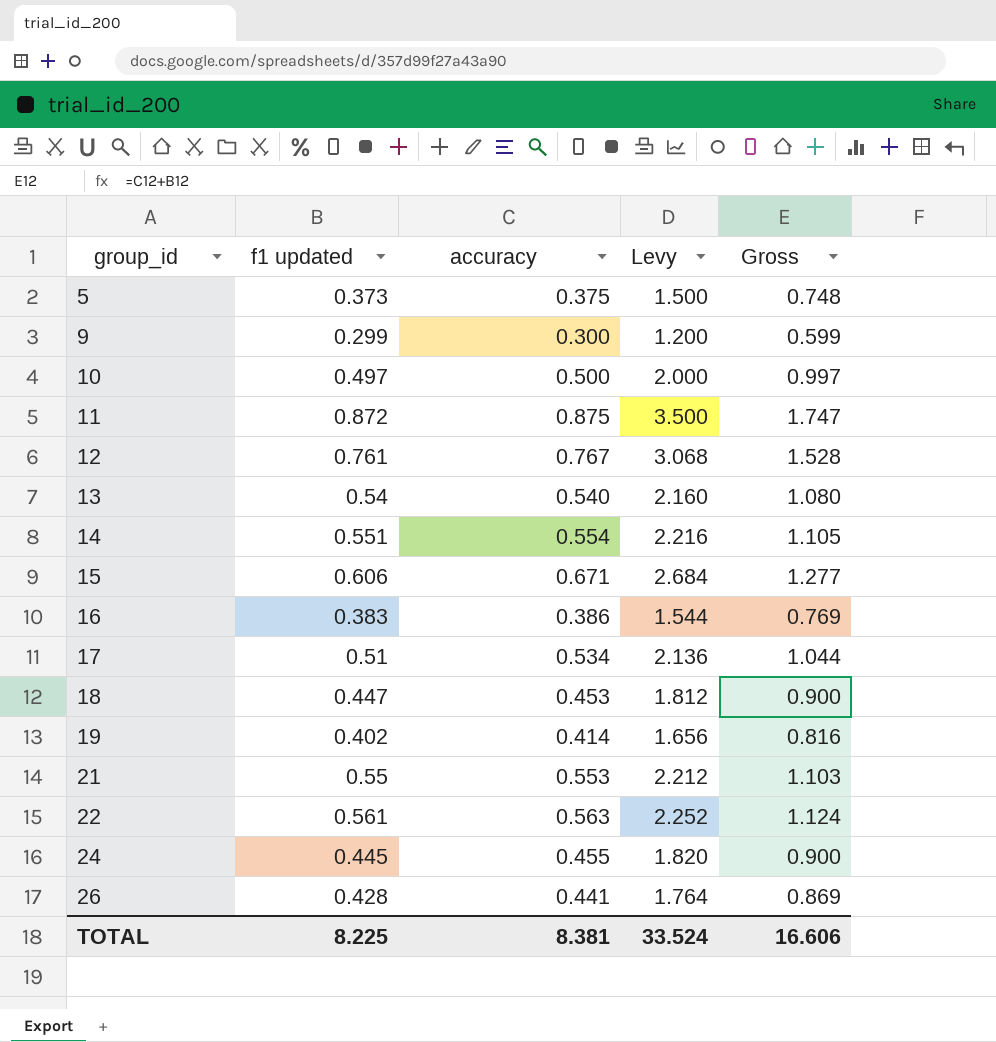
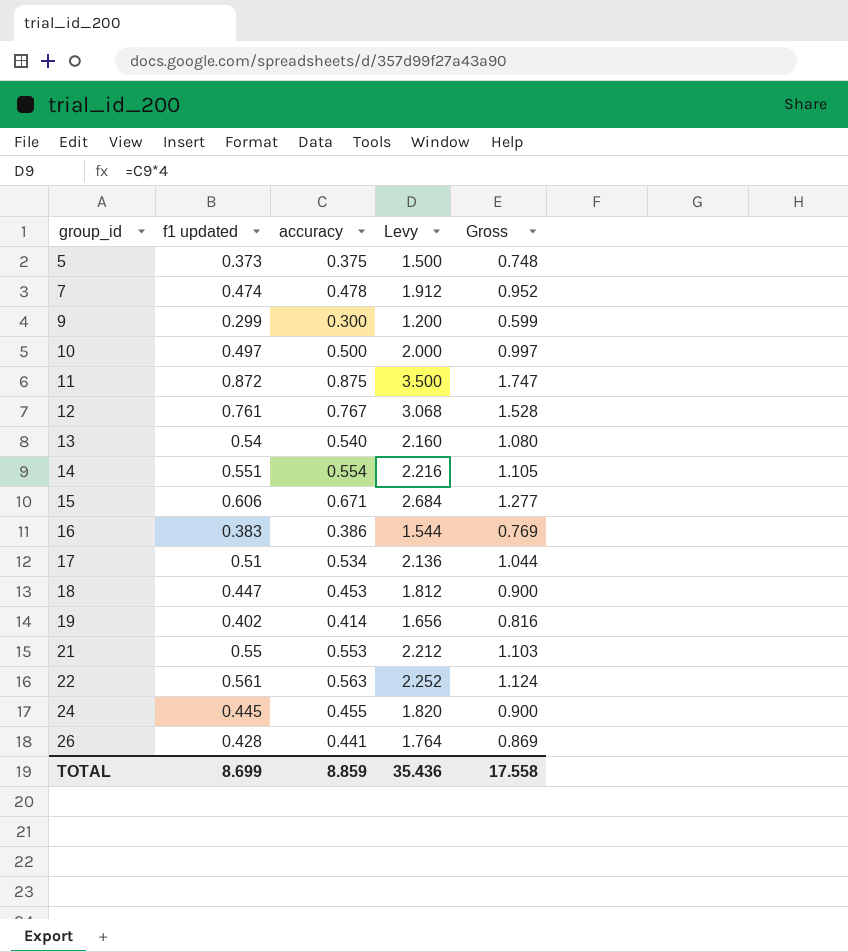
row 7: none -> 0.474 | 0.478 | 1.912 | 0.952
TOTAL | f1 updated: 8.225 -> 8.699
TOTAL | accuracy: 8.381 -> 8.859
TOTAL | Levy: 33.524 -> 35.436
TOTAL | Gross: 16.606 -> 17.558

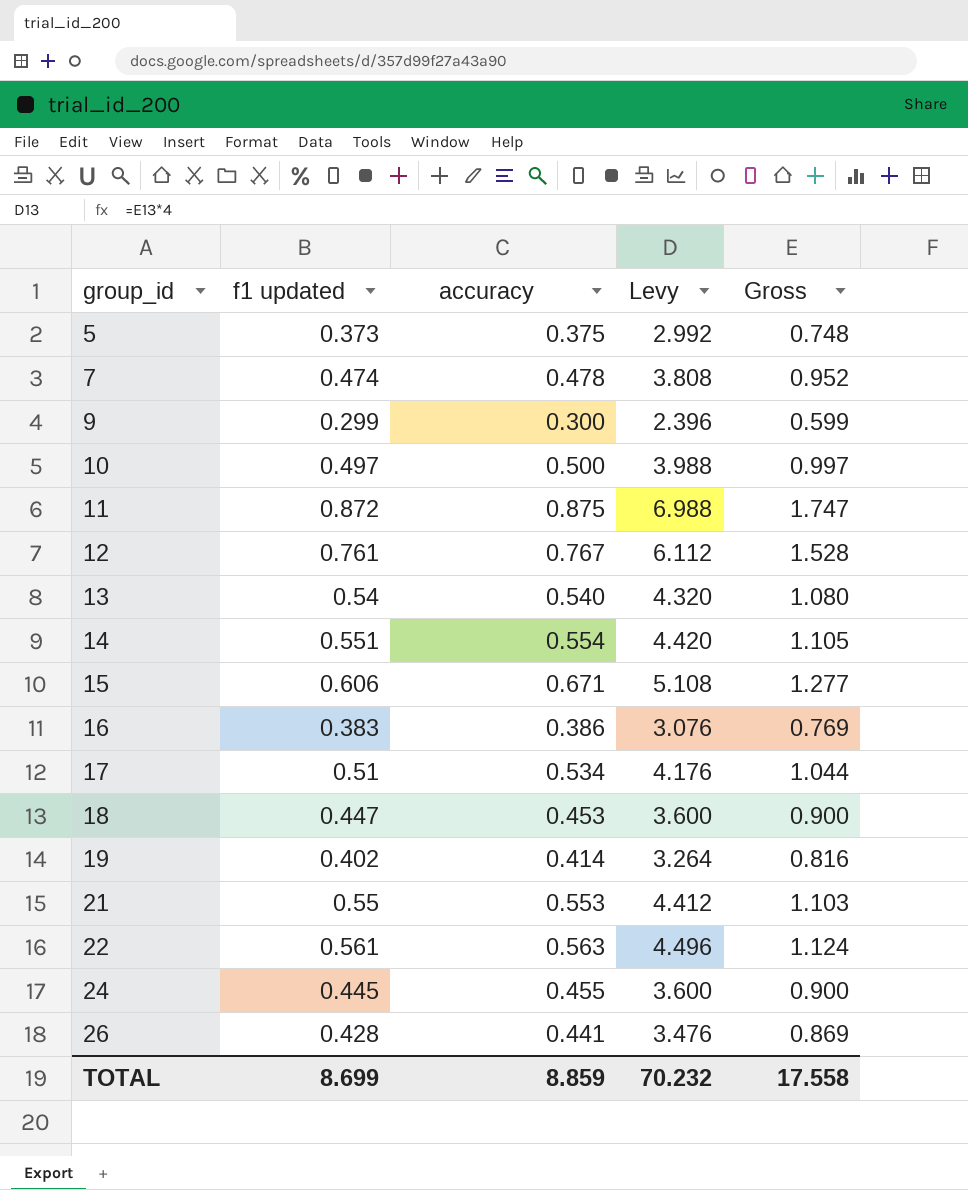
column Levy | formula: [accuracy] * 4 -> [Gross] * 4
TOTAL | Levy: 35.436 -> 70.232

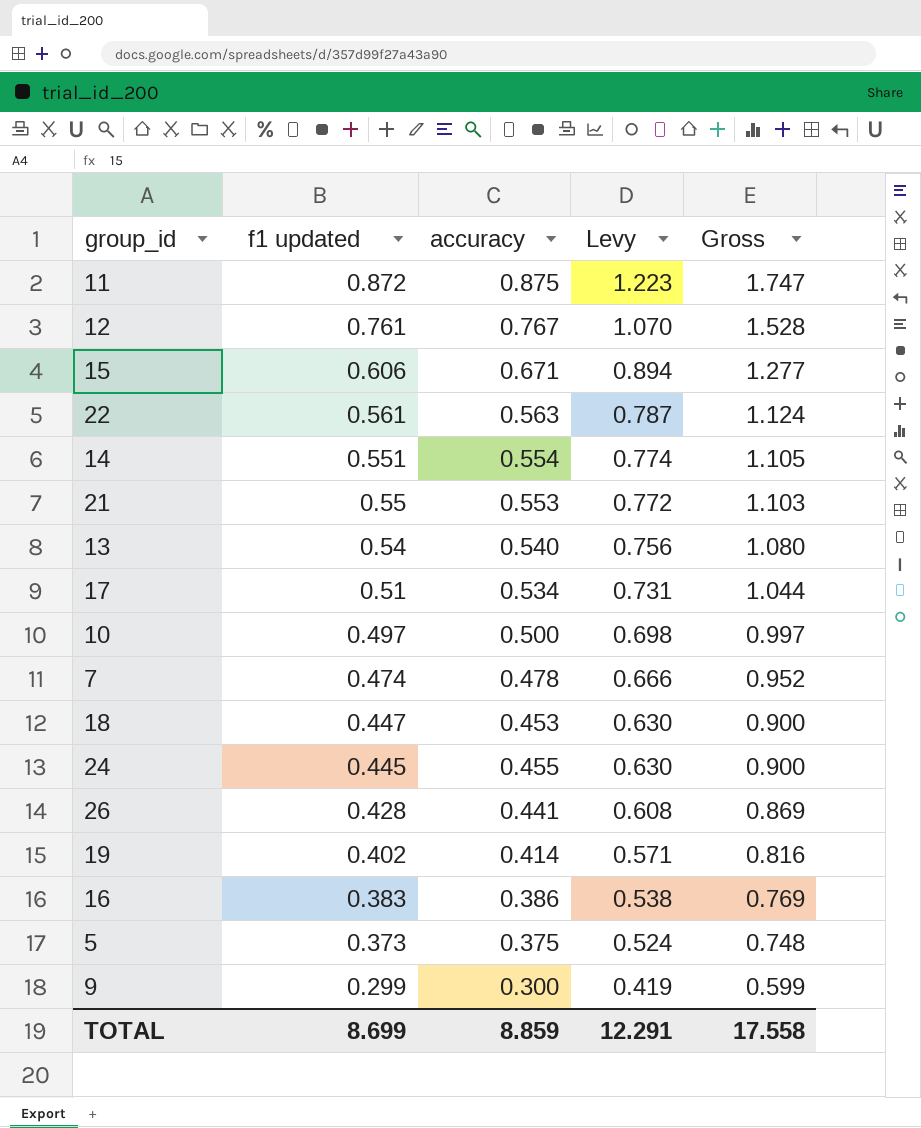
row order: group_id ascending -> f1 updated descending
column Levy | formula: [Gross] * 4 -> [Gross] * 0.7
TOTAL | Levy: 70.232 -> 12.291

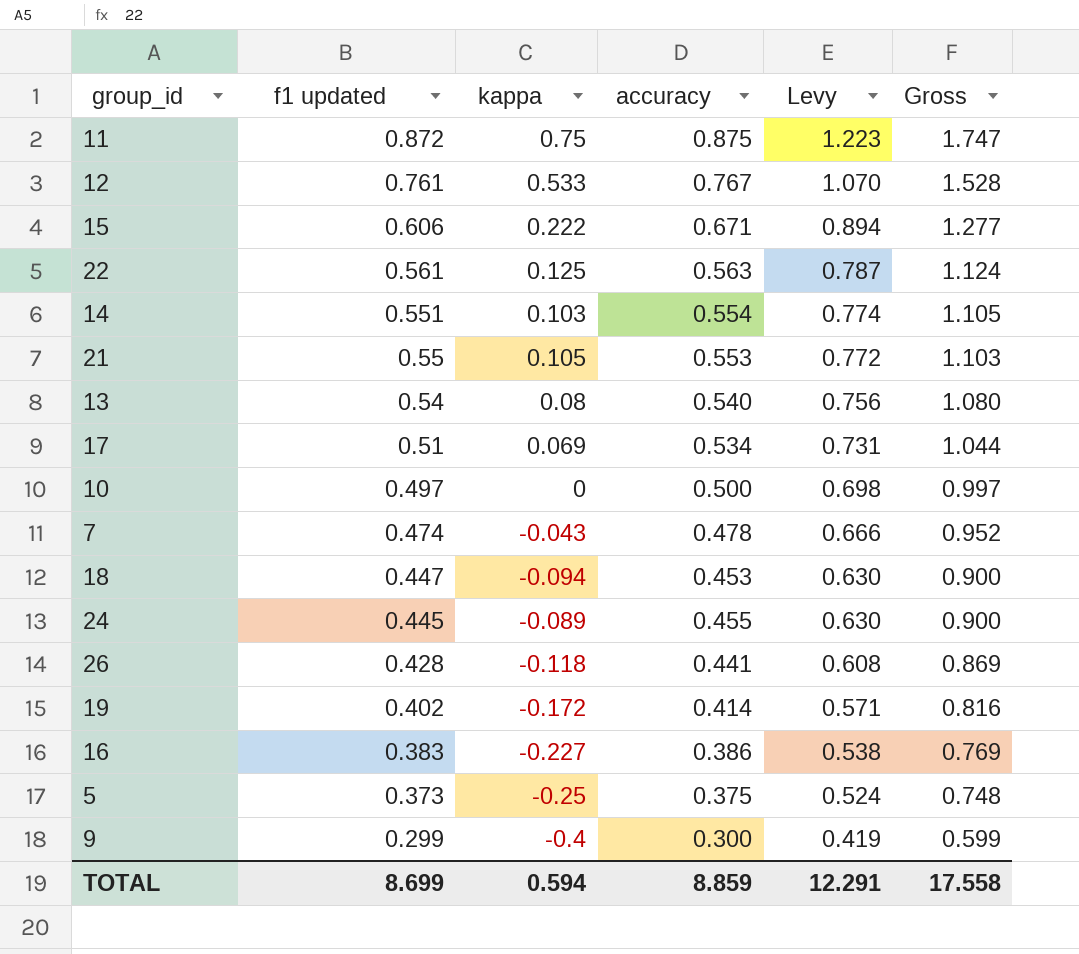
column kappa | position: none -> 3

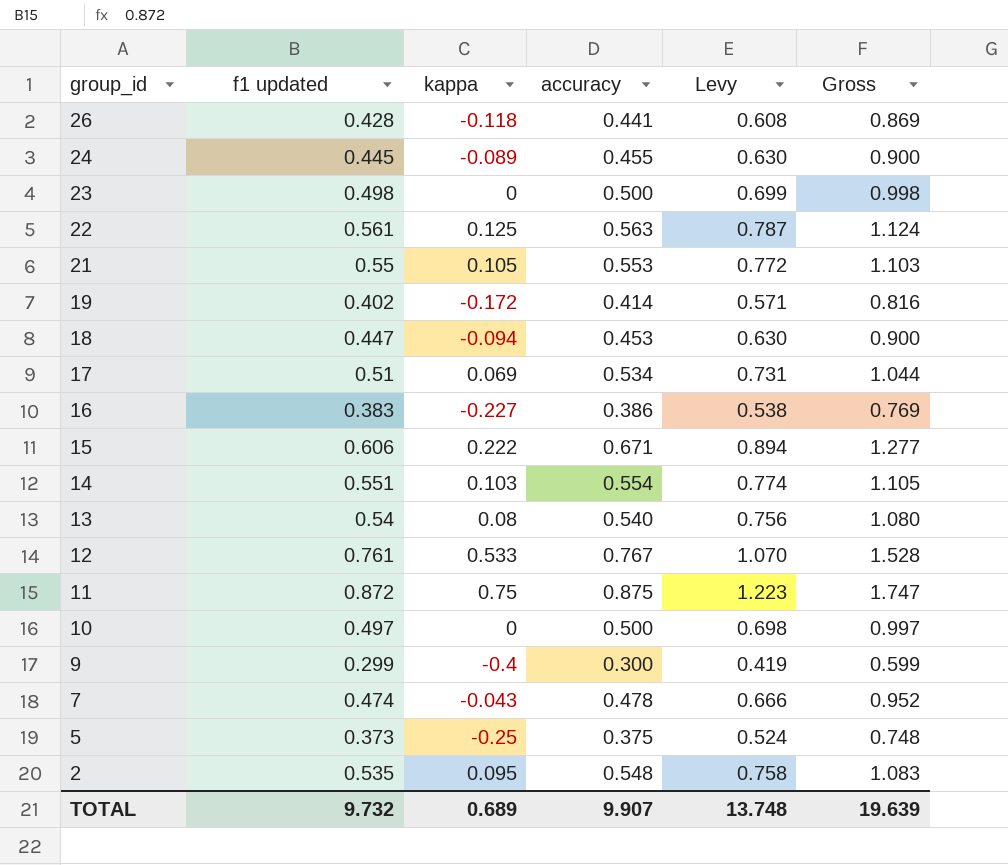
row order: f1 updated descending -> group_id descending
row 23: none -> 0.498 | 0 | 0.500 | 0.699 | 0.998
row 2: none -> 0.535 | 0.095 | 0.548 | 0.758 | 1.083
TOTAL | f1 updated: 8.699 -> 9.732
TOTAL | kappa: 0.594 -> 0.689
TOTAL | accuracy: 8.859 -> 9.907
TOTAL | Levy: 12.291 -> 13.748
TOTAL | Gross: 17.558 -> 19.639

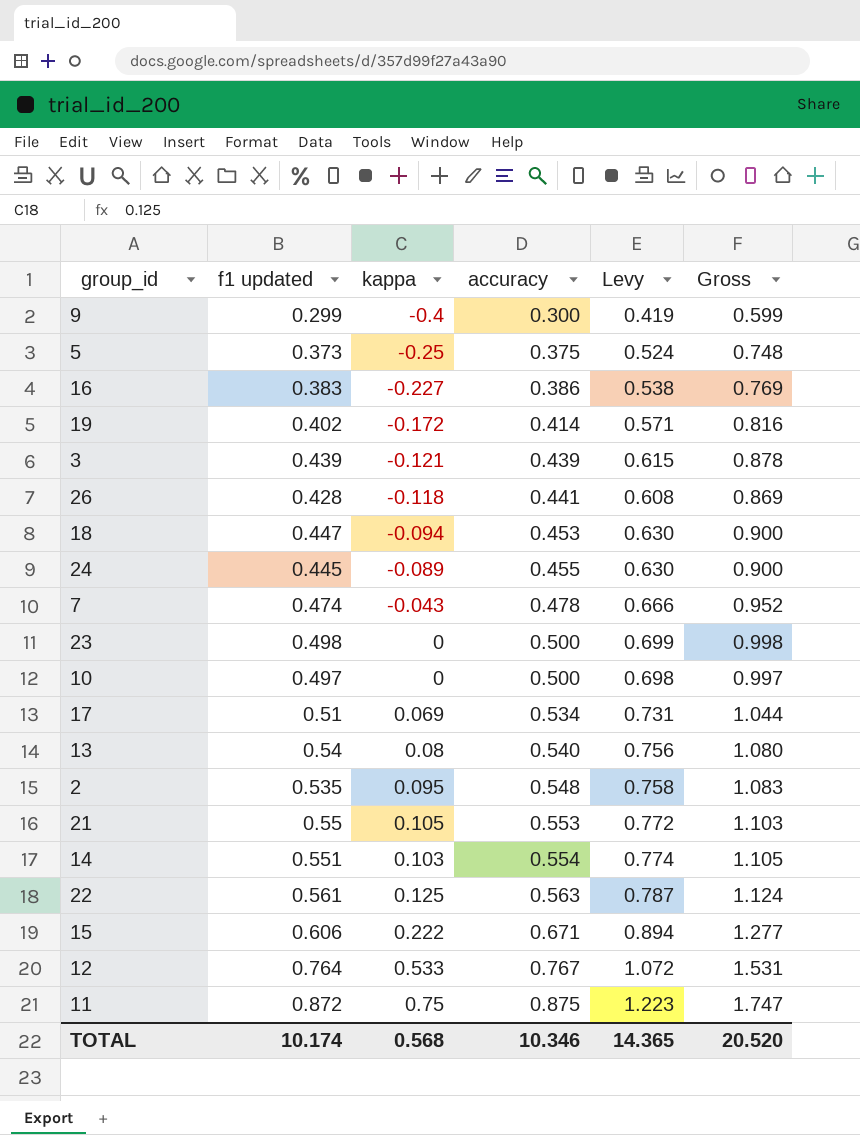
row order: group_id descending -> accuracy ascending
row 3: none -> 0.439 | -0.121 | 0.439 | 0.615 | 0.878
12 | f1 updated: 0.761 -> 0.764
12 | Levy: 1.070 -> 1.072
12 | Gross: 1.528 -> 1.531
TOTAL | f1 updated: 9.732 -> 10.174
TOTAL | kappa: 0.689 -> 0.568
TOTAL | accuracy: 9.907 -> 10.346
TOTAL | Levy: 13.748 -> 14.365
TOTAL | Gross: 19.639 -> 20.520

